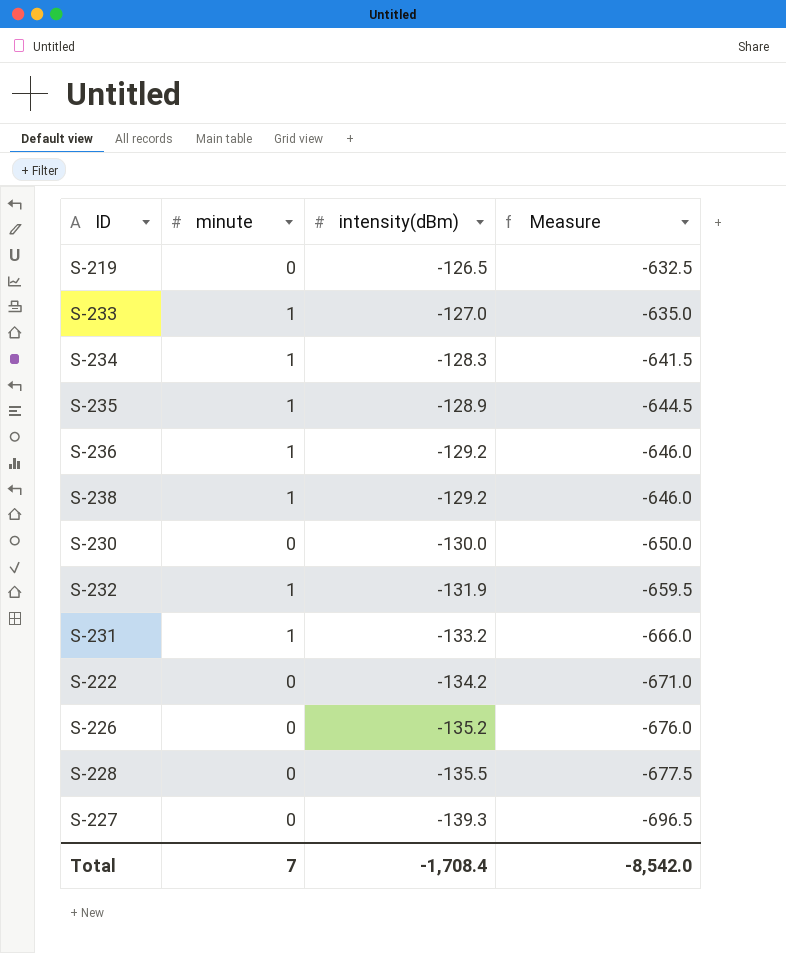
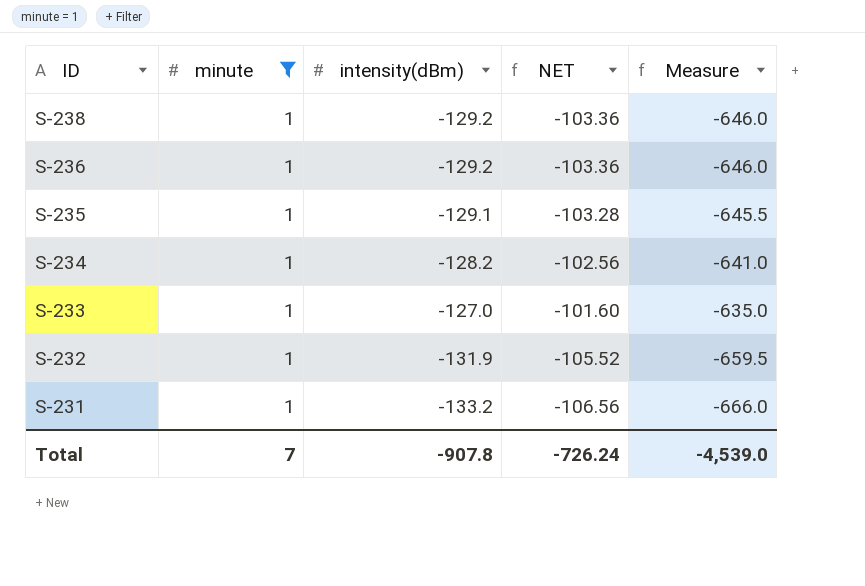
filter: none -> minute = 1
row order: intensity(dBm) descending -> ID descending
column NET | formula: none -> [intensity(dBm)] * 0.8
S-235 | intensity(dBm): -128.9 -> -129.1
S-235 | Measure: -644.5 -> -645.5
S-234 | intensity(dBm): -128.3 -> -128.2
S-234 | Measure: -641.5 -> -641.0
Total | intensity(dBm): -1,708.4 -> -907.8
Total | Measure: -8,542.0 -> -4,539.0

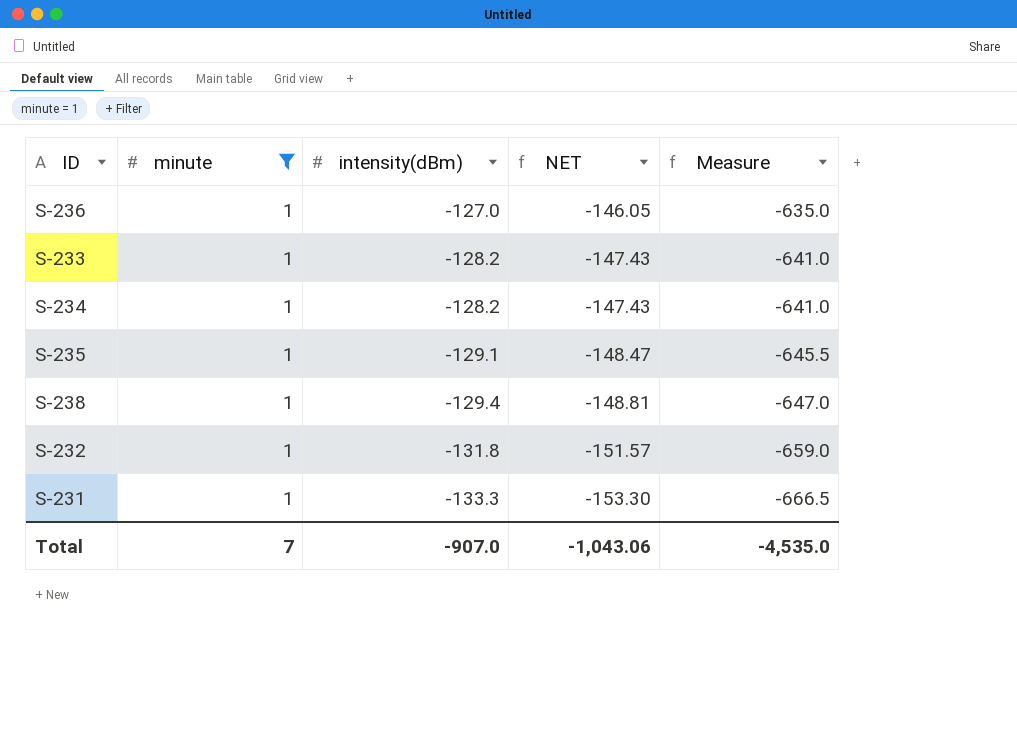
row order: ID descending -> intensity(dBm) descending
column NET | formula: [intensity(dBm)] * 0.8 -> [intensity(dBm)] * 1.15
S-236 | intensity(dBm): -129.2 -> -127.0
S-236 | Measure: -646.0 -> -635.0
S-233 | intensity(dBm): -127.0 -> -128.2
S-233 | Measure: -635.0 -> -641.0
S-238 | intensity(dBm): -129.2 -> -129.4
S-238 | Measure: -646.0 -> -647.0
S-232 | intensity(dBm): -131.9 -> -131.8
S-232 | Measure: -659.5 -> -659.0
S-231 | intensity(dBm): -133.2 -> -133.3
S-231 | Measure: -666.0 -> -666.5
Total | intensity(dBm): -907.8 -> -907.0
Total | NET: -726.24 -> -1,043.06
Total | Measure: -4,539.0 -> -4,535.0

